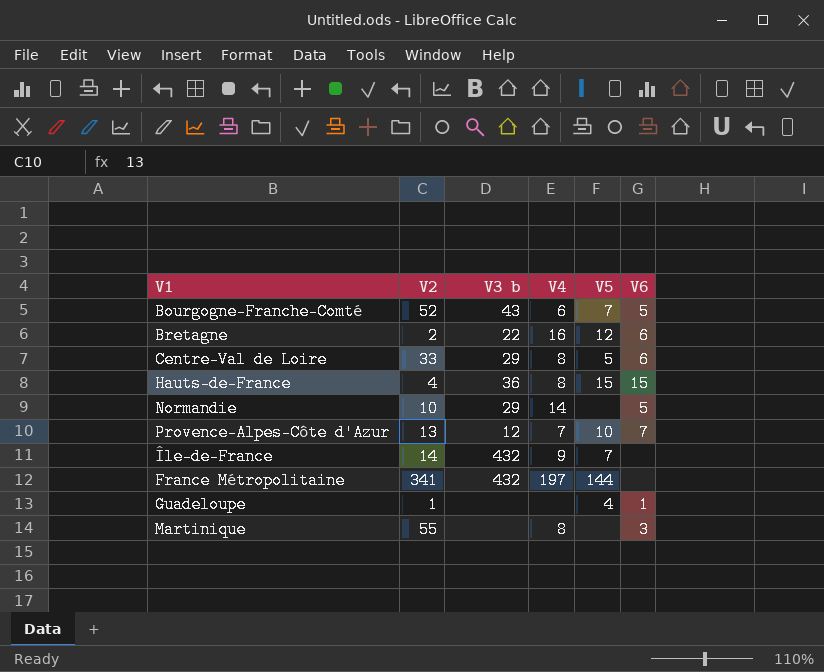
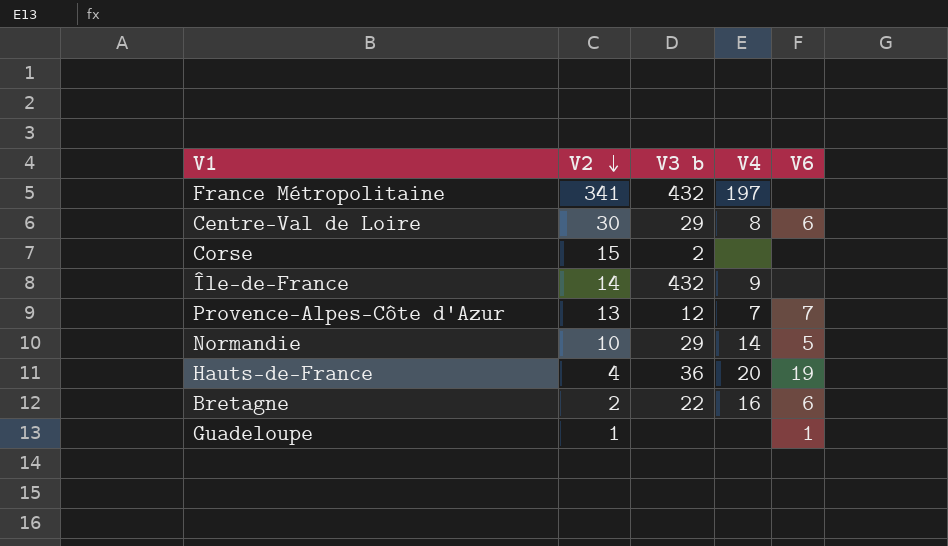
row order: none -> V2 descending
column V5 | position: 5 -> none
row Bourgogne-Franche-Comté: 52 | 43 | 6 | 7 | 5 -> none
row Martinique: 55 | none | 8 | none | 3 -> none
Centre-Val de Loire | V2: 33 -> 30
row Corse: none -> 15 | 2 | none | none
Hauts-de-France | V4: 8 -> 20
Hauts-de-France | V6: 15 -> 19

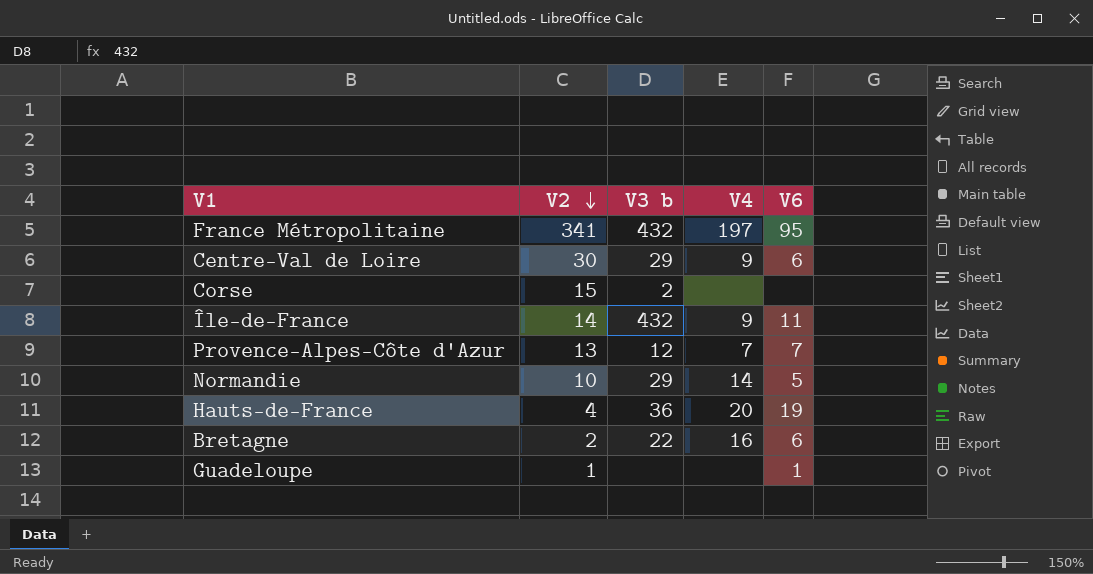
France Métropolitaine | V6: none -> 95
Centre-Val de Loire | V4: 8 -> 9
Île-de-France | V6: none -> 11

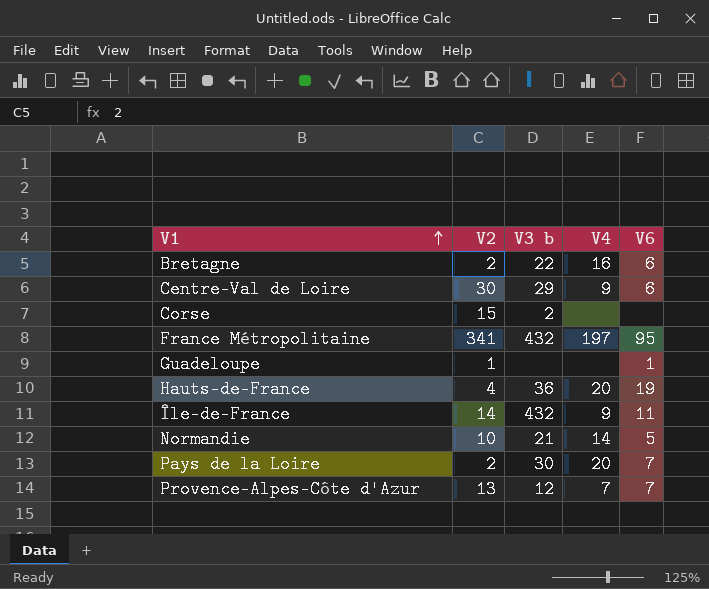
row order: V2 descending -> V1 ascending
Normandie | V3 b: 29 -> 21
row Pays de la Loire: none -> 2 | 30 | 20 | 7

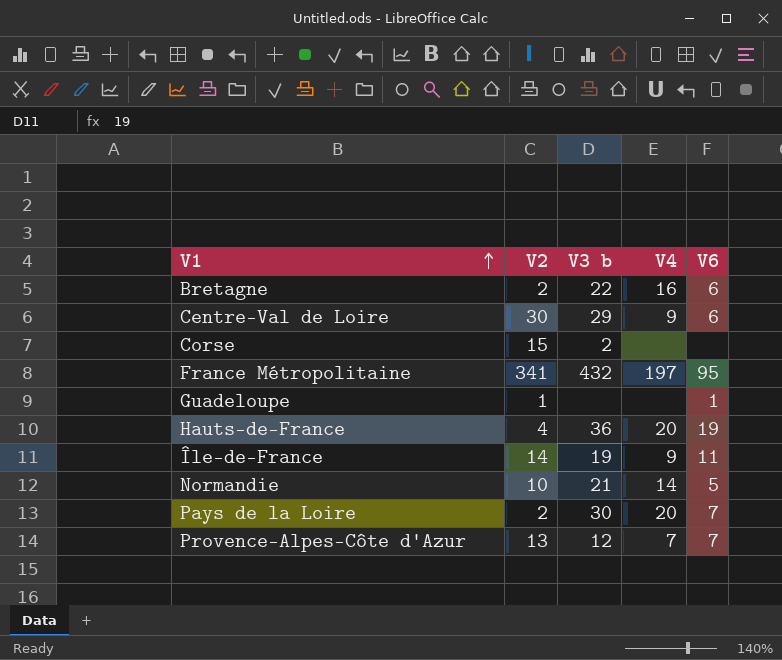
Île-de-France | V3 b: 432 -> 19

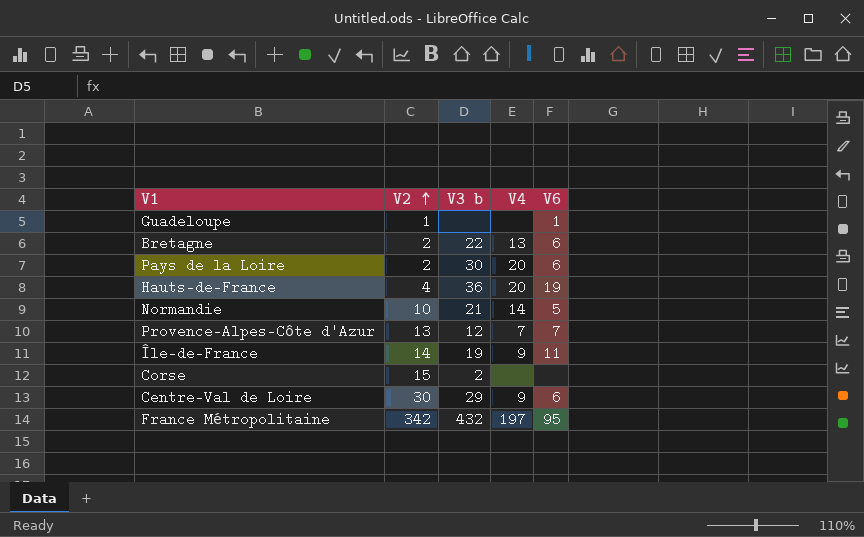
row order: V1 ascending -> V2 ascending
Bretagne | V4: 16 -> 13
Pays de la Loire | V6: 7 -> 6
France Métropolitaine | V2: 341 -> 342

